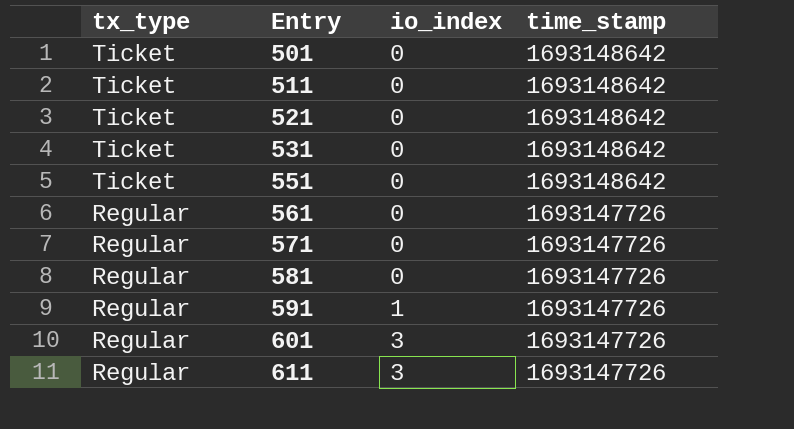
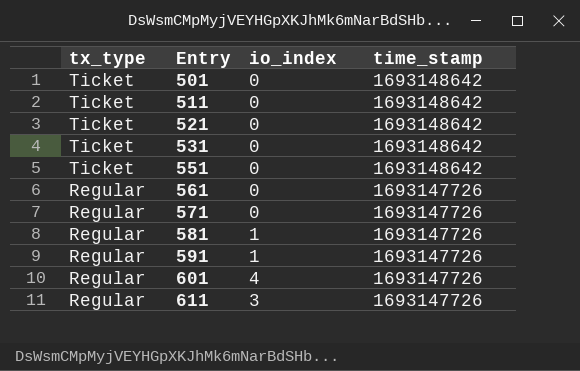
581 | io_index: 0 -> 1
601 | io_index: 3 -> 4

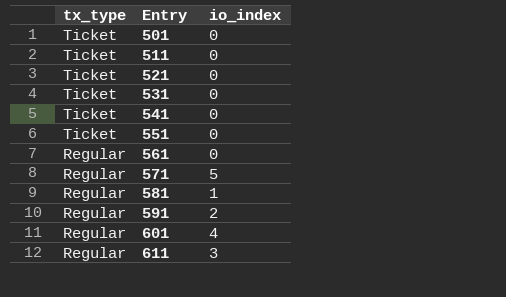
column time_stamp | position: 4 -> none
row 541: none -> Ticket | 0
571 | io_index: 0 -> 5
591 | io_index: 1 -> 2

